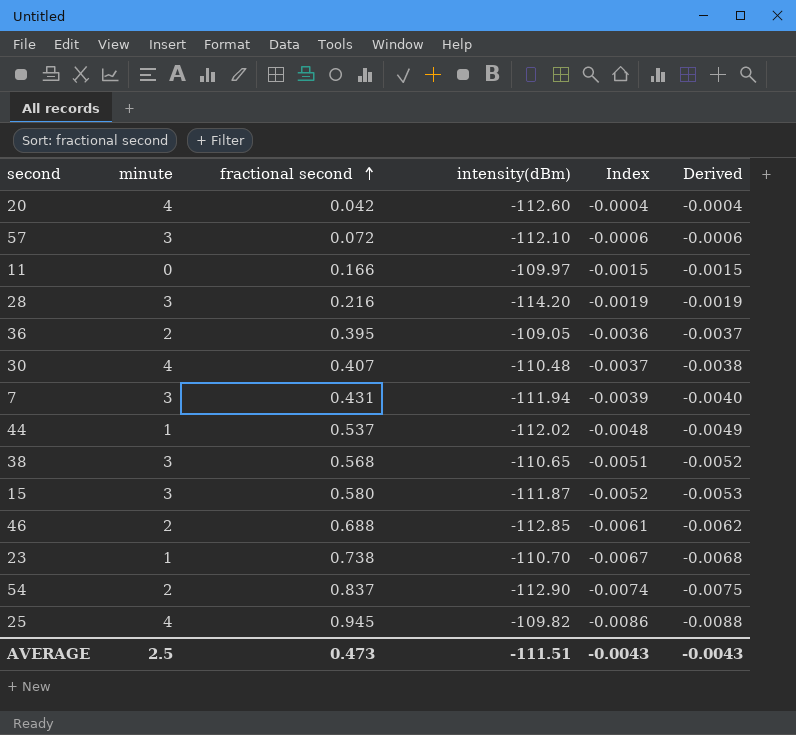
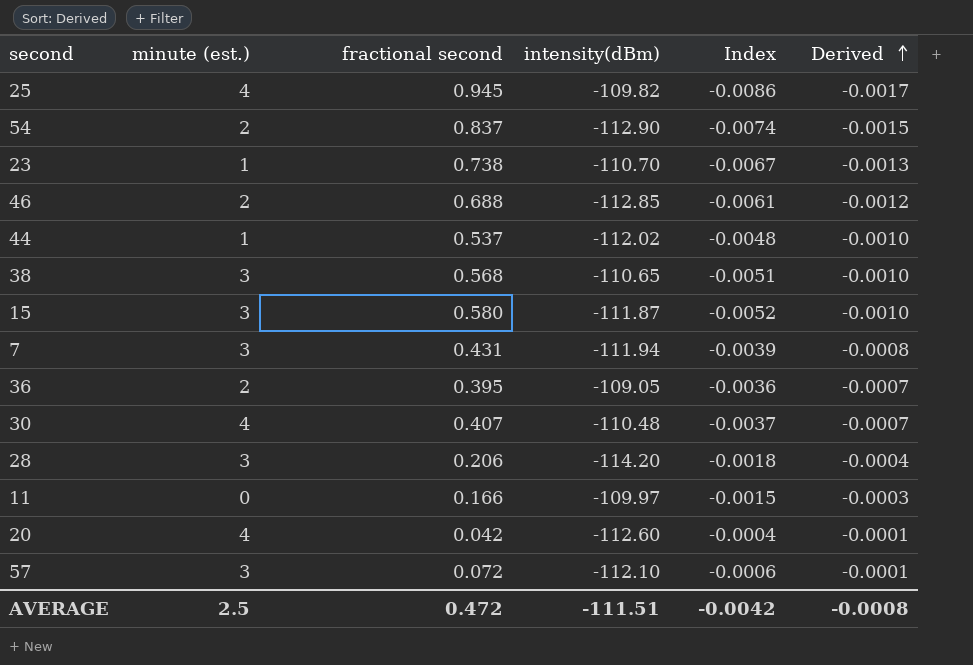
row order: fractional second ascending -> Derived ascending
column name: minute -> minute (est.)
column Derived | formula: [Index] * 1.02 -> [Index] * 0.2
28 | fractional second: 0.216 -> 0.206
28 | Index: -0.0019 -> -0.0018
AVERAGE | fractional second: 0.473 -> 0.472
AVERAGE | Index: -0.0043 -> -0.0042
AVERAGE | Derived: -0.0043 -> -0.0008

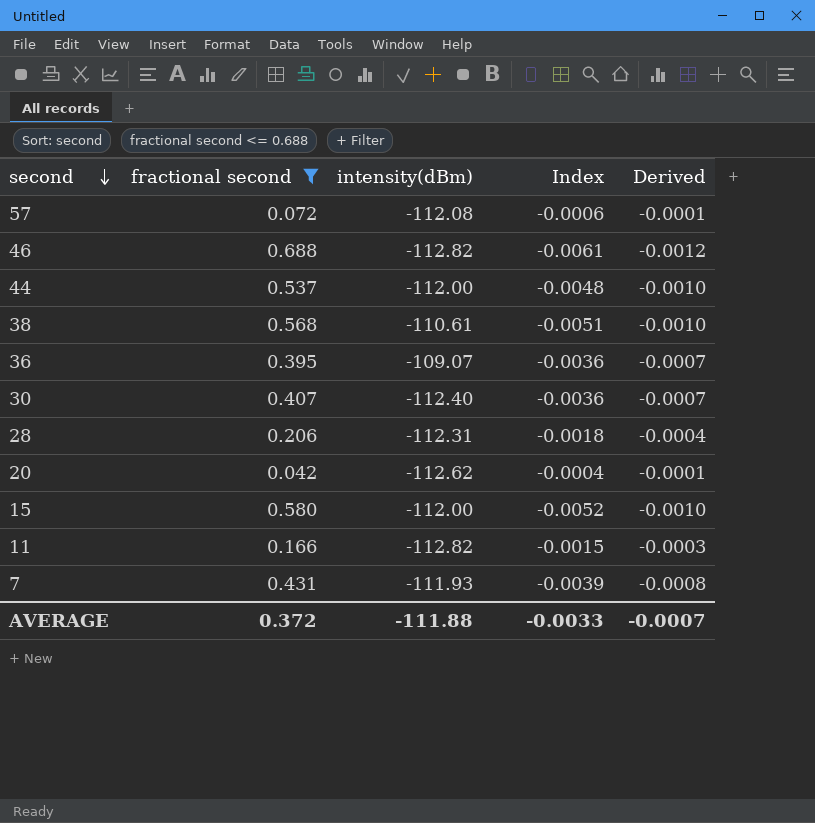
filter: none -> fractional second <= 0.688
row order: Derived ascending -> second descending
column minute (est.) | position: 2 -> none
57 | intensity(dBm): -112.10 -> -112.08
46 | intensity(dBm): -112.85 -> -112.82
44 | intensity(dBm): -112.02 -> -112.00
38 | intensity(dBm): -110.65 -> -110.61
36 | intensity(dBm): -109.05 -> -109.07
30 | intensity(dBm): -110.48 -> -112.40
30 | Index: -0.0037 -> -0.0036
28 | intensity(dBm): -114.20 -> -112.31
20 | intensity(dBm): -112.60 -> -112.62
15 | intensity(dBm): -111.87 -> -112.00
11 | intensity(dBm): -109.97 -> -112.82
7 | intensity(dBm): -111.94 -> -111.93
AVERAGE | fractional second: 0.472 -> 0.372
AVERAGE | intensity(dBm): -111.51 -> -111.88
AVERAGE | Index: -0.0042 -> -0.0033
AVERAGE | Derived: -0.0008 -> -0.0007

